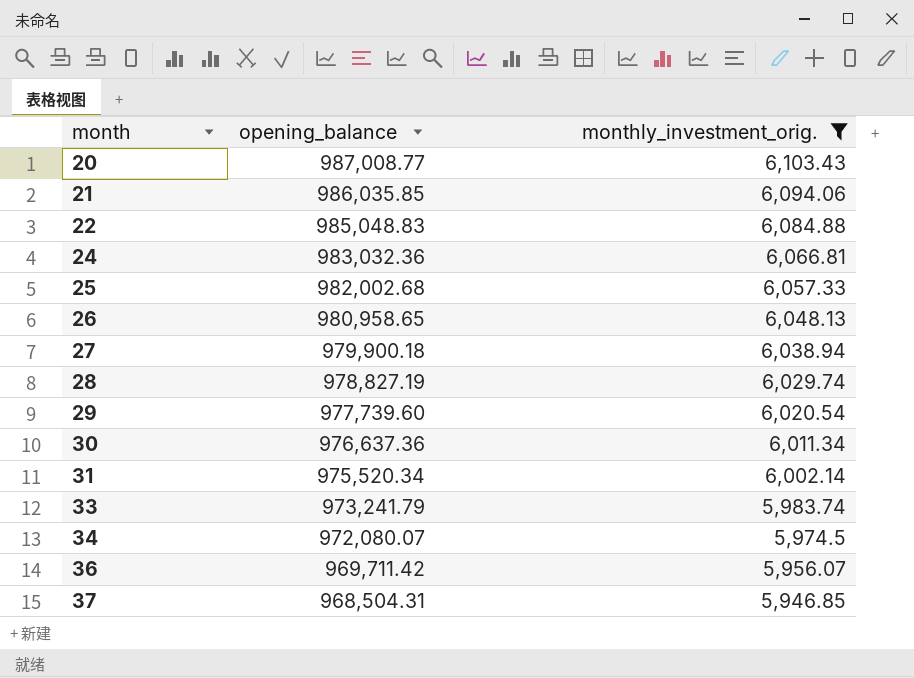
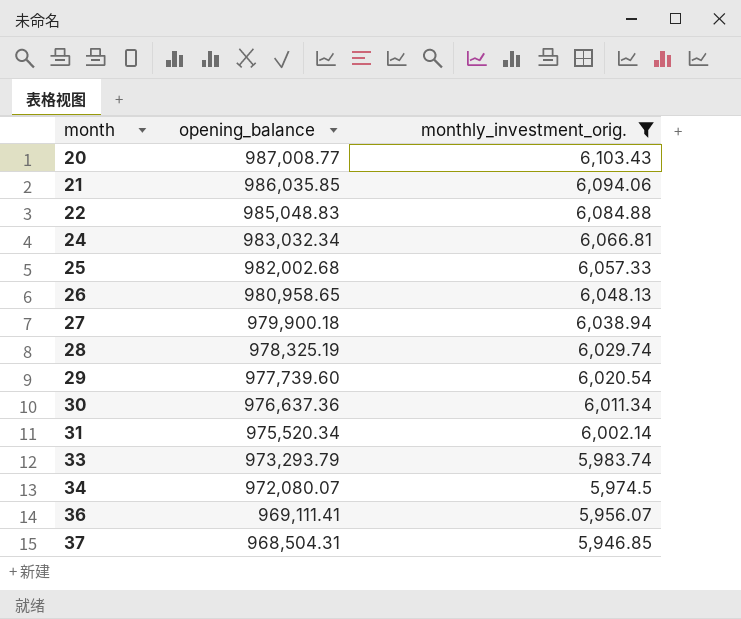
24 | opening_balance: 983,032.36 -> 983,032.34
28 | opening_balance: 978,827.19 -> 978,325.19
33 | opening_balance: 973,241.79 -> 973,293.79
36 | opening_balance: 969,711.42 -> 969,111.41

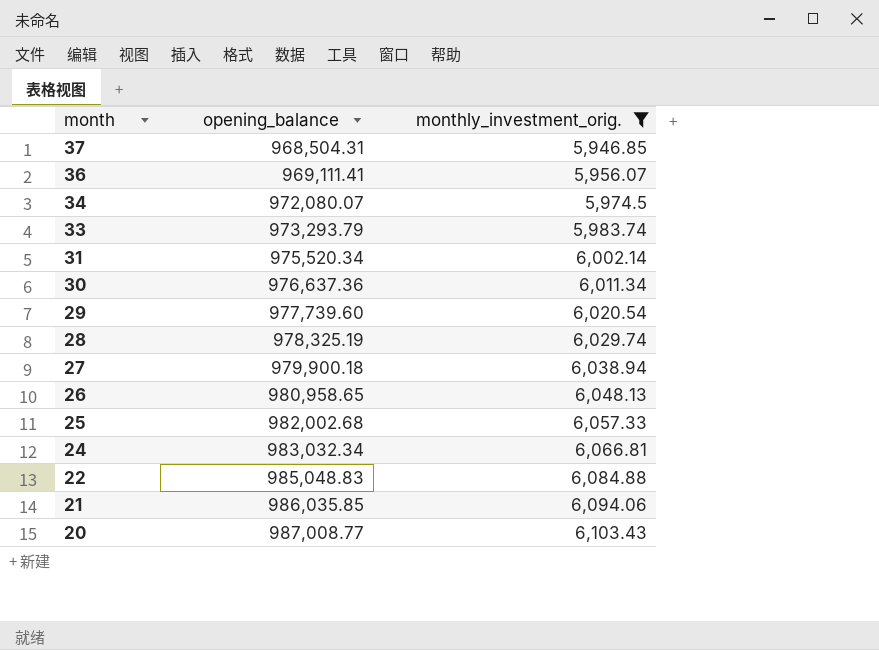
row order: month ascending -> month descending

